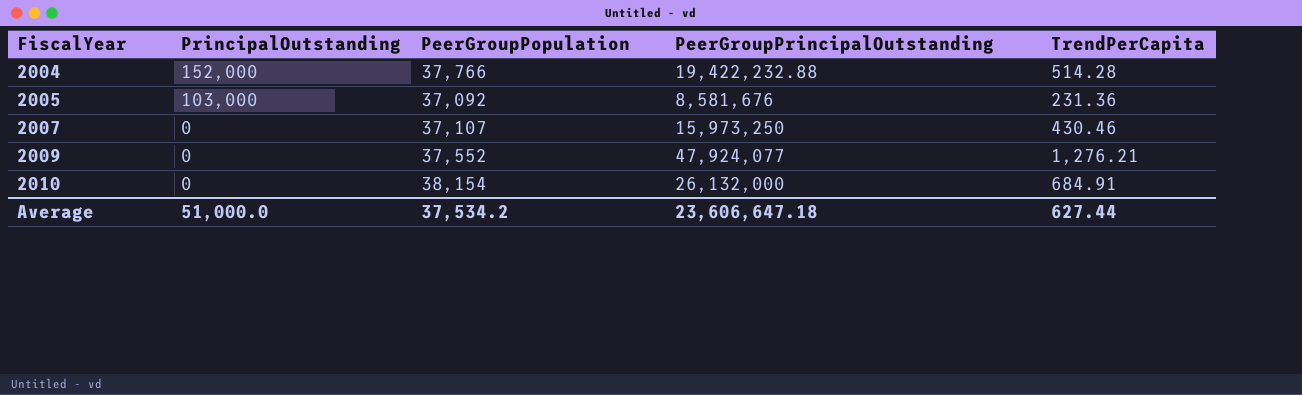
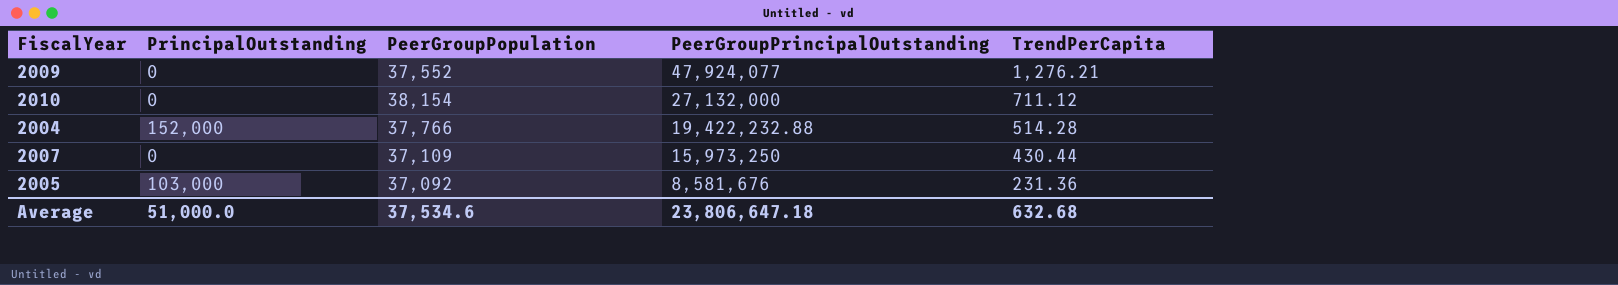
row order: FiscalYear ascending -> PeerGroupPrincipalOutstanding descending
2010 | PeerGroupPrincipalOutstanding: 26,132,000 -> 27,132,000
2010 | TrendPerCapita: 684.91 -> 711.12
2007 | PeerGroupPopulation: 37,107 -> 37,109
2007 | TrendPerCapita: 430.46 -> 430.44
Average | PeerGroupPopulation: 37,534.2 -> 37,534.6
Average | PeerGroupPrincipalOutstanding: 23,606,647.18 -> 23,806,647.18
Average | TrendPerCapita: 627.44 -> 632.68

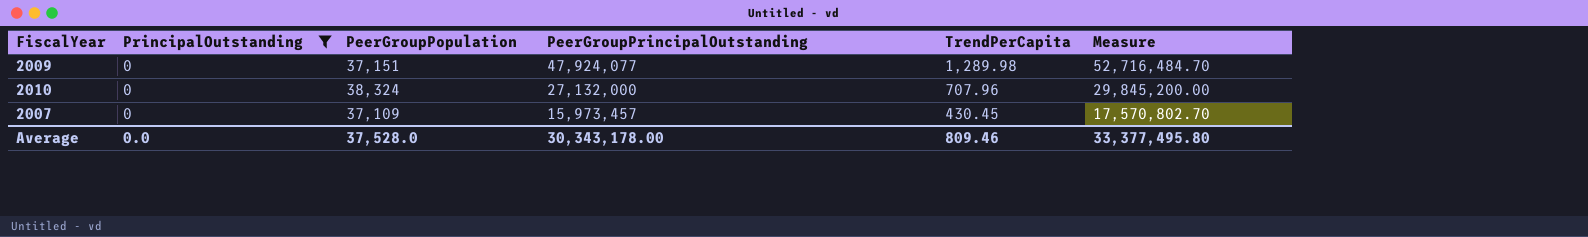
filter: none -> PrincipalOutstanding = 0
column Measure | formula: none -> [PeerGroupPrincipalOutstanding] * 1.1
2009 | PeerGroupPopulation: 37,552 -> 37,151
2009 | TrendPerCapita: 1,276.21 -> 1,289.98
2010 | PeerGroupPopulation: 38,154 -> 38,324
2010 | TrendPerCapita: 711.12 -> 707.96
2007 | PeerGroupPrincipalOutstanding: 15,973,250 -> 15,973,457
2007 | TrendPerCapita: 430.44 -> 430.45
Average | PrincipalOutstanding: 51,000.0 -> 0.0
Average | PeerGroupPopulation: 37,534.6 -> 37,528.0
Average | PeerGroupPrincipalOutstanding: 23,806,647.18 -> 30,343,178.00
Average | TrendPerCapita: 632.68 -> 809.46

